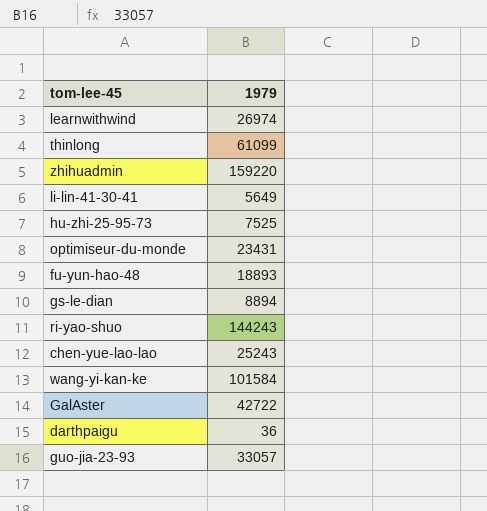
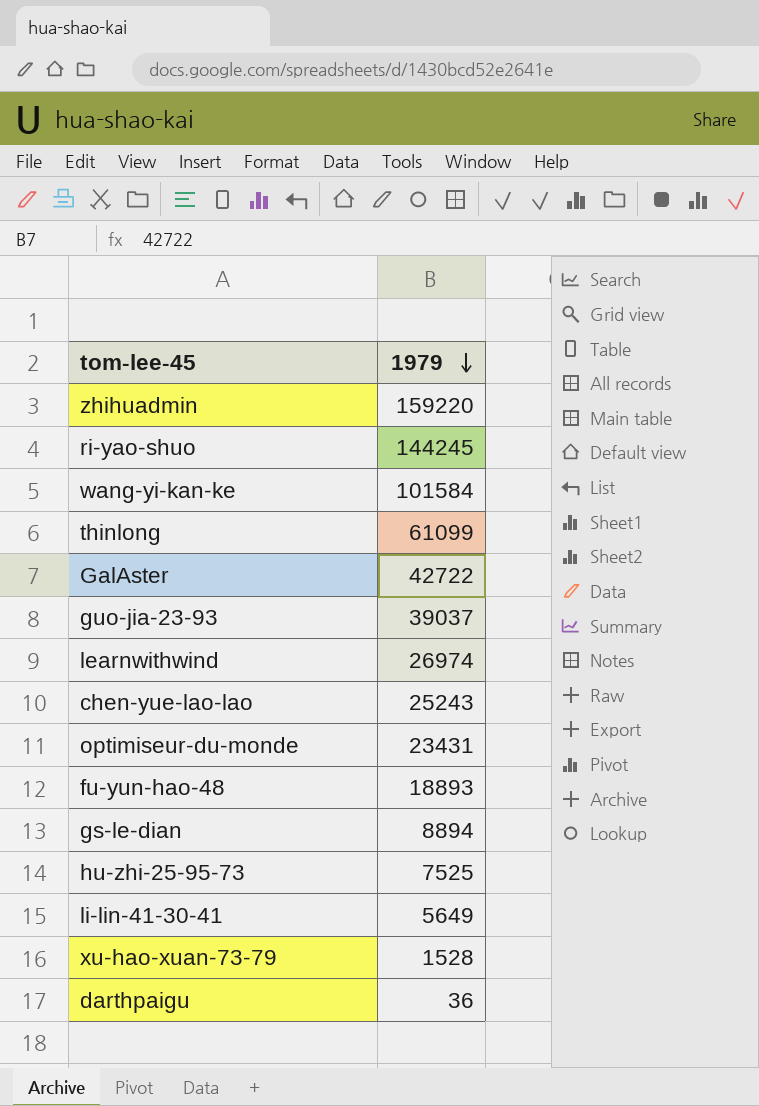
row order: none -> 1979 descending
ri-yao-shuo | 1979: 144243 -> 144245
guo-jia-23-93 | 1979: 33057 -> 39037
row xu-hao-xuan-73-79: none -> 1528

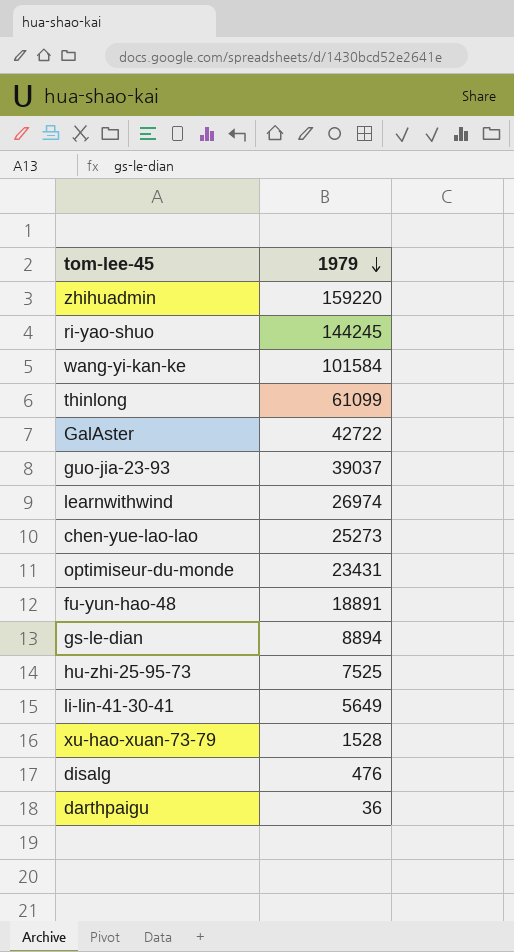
chen-yue-lao-lao | 1979: 25243 -> 25273
fu-yun-hao-48 | 1979: 18893 -> 18891
row disalg: none -> 476

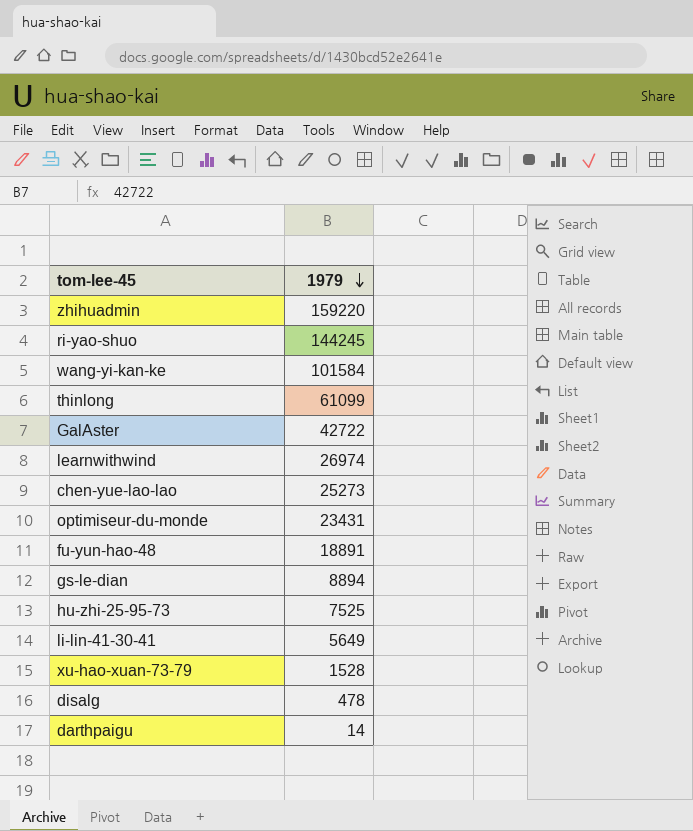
row guo-jia-23-93: 39037 -> none
disalg | 1979: 476 -> 478
darthpaigu | 1979: 36 -> 14

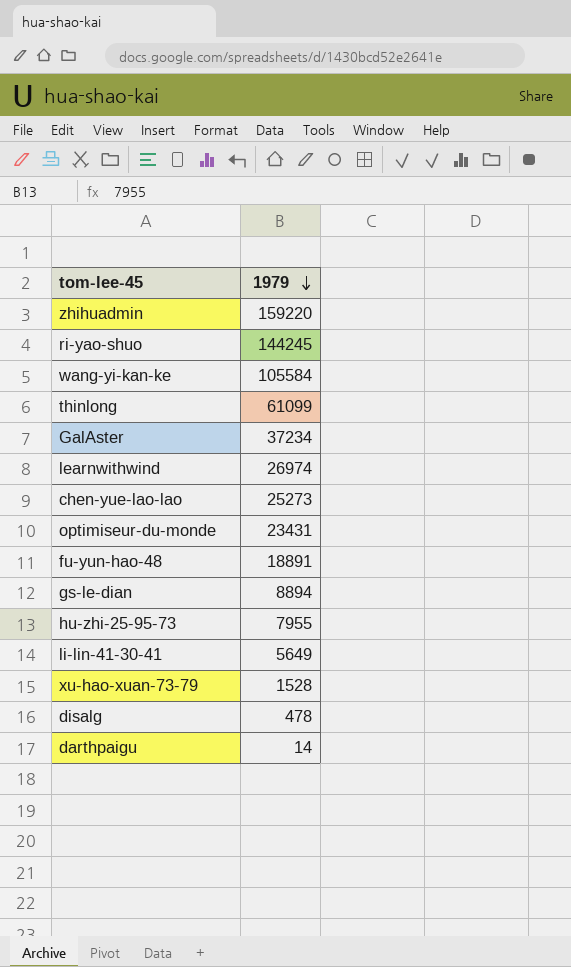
wang-yi-kan-ke | 1979: 101584 -> 105584
GalAster | 1979: 42722 -> 37234
hu-zhi-25-95-73 | 1979: 7525 -> 7955

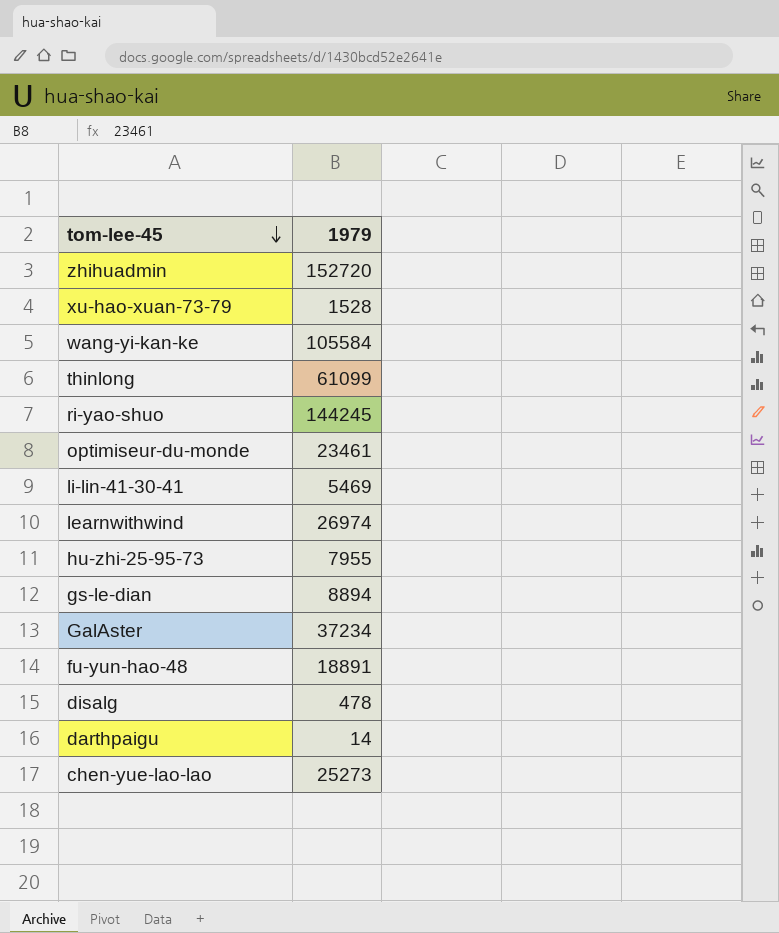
row order: 1979 descending -> tom-lee-45 descending
zhihuadmin | 1979: 159220 -> 152720
optimiseur-du-monde | 1979: 23431 -> 23461
li-lin-41-30-41 | 1979: 5649 -> 5469

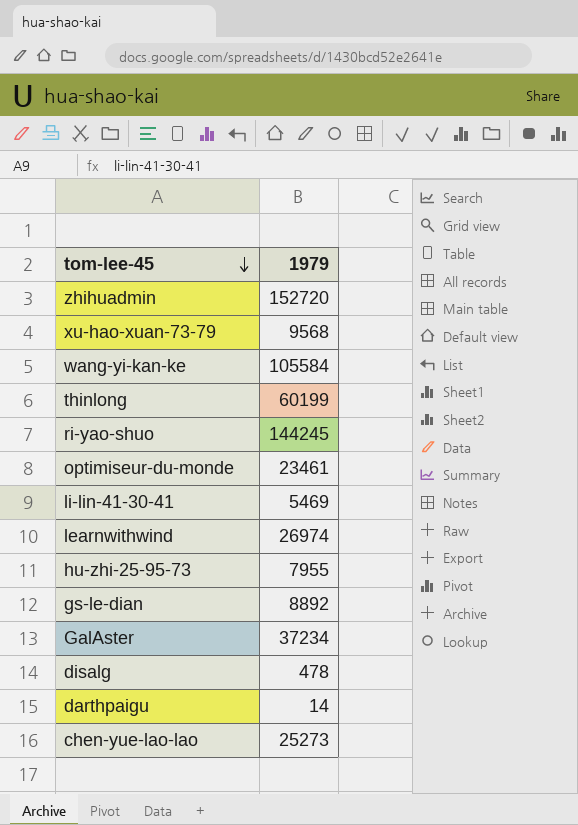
row fu-yun-hao-48: 18891 -> none
xu-hao-xuan-73-79 | 1979: 1528 -> 9568
thinlong | 1979: 61099 -> 60199
gs-le-dian | 1979: 8894 -> 8892

